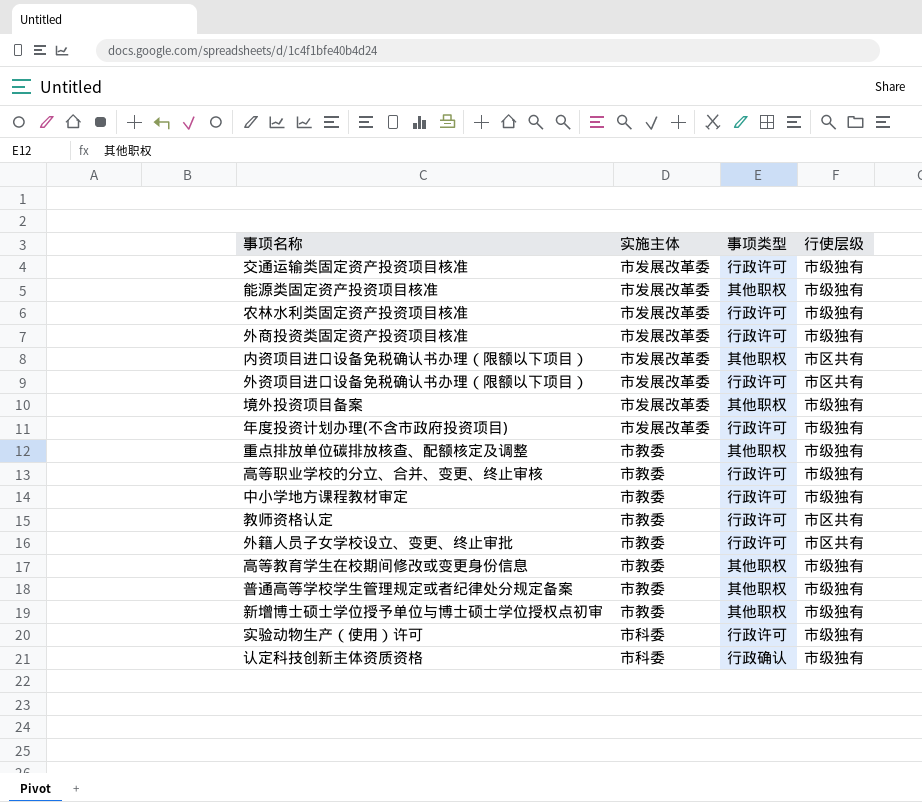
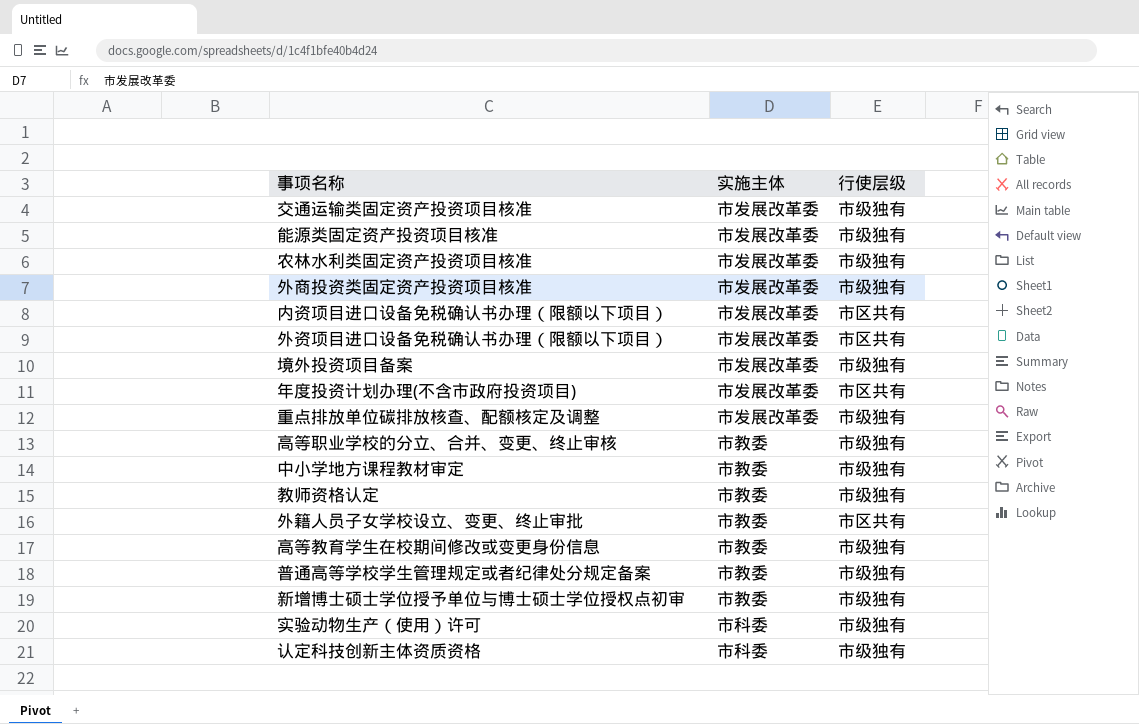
column 事项类型 | position: 3 -> none
年度投资计划办理(不含市政府投资项目) | 行使层级: 市级独有 -> 市区共有
重点排放单位碳排放核查、配额核定及调整 | 实施主体: 市教委 -> 市发展改革委
教师资格认定 | 行使层级: 市区共有 -> 市级独有

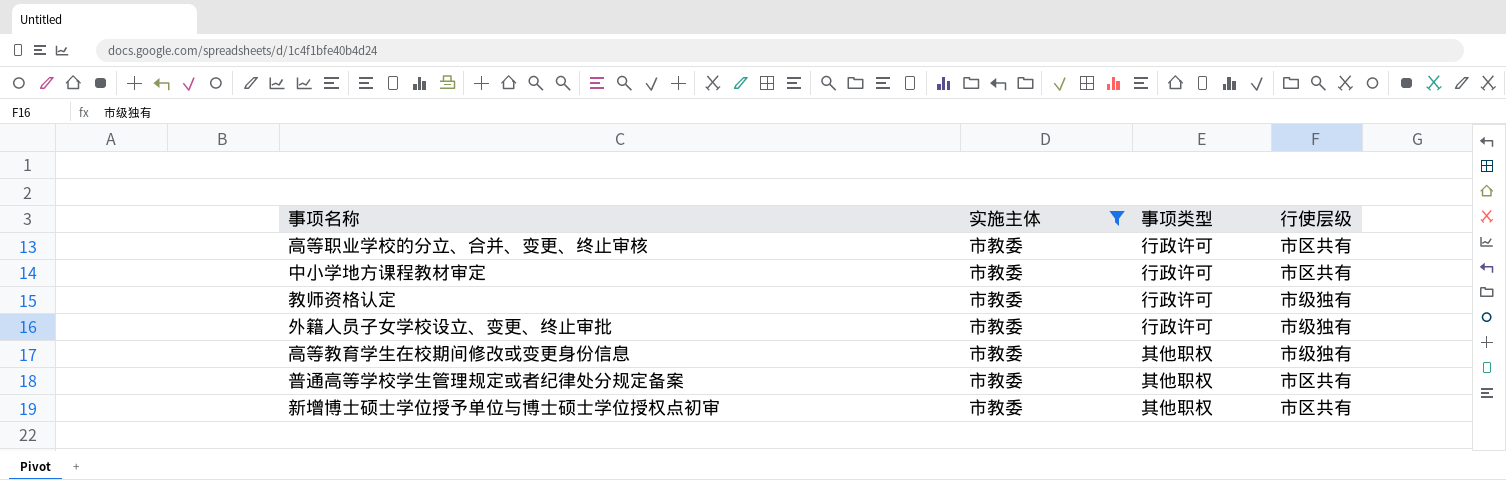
filter: none -> 实施主体 = 市教委
column 事项类型 | position: none -> 3
高等职业学校的分立、合并、变更、终止审核 | 行使层级: 市级独有 -> 市区共有
中小学地方课程教材审定 | 行使层级: 市级独有 -> 市区共有
外籍人员子女学校设立、变更、终止审批 | 行使层级: 市区共有 -> 市级独有
普通高等学校学生管理规定或者纪律处分规定备案 | 行使层级: 市级独有 -> 市区共有
新增博士硕士学位授予单位与博士硕士学位授权点初审 | 行使层级: 市级独有 -> 市区共有

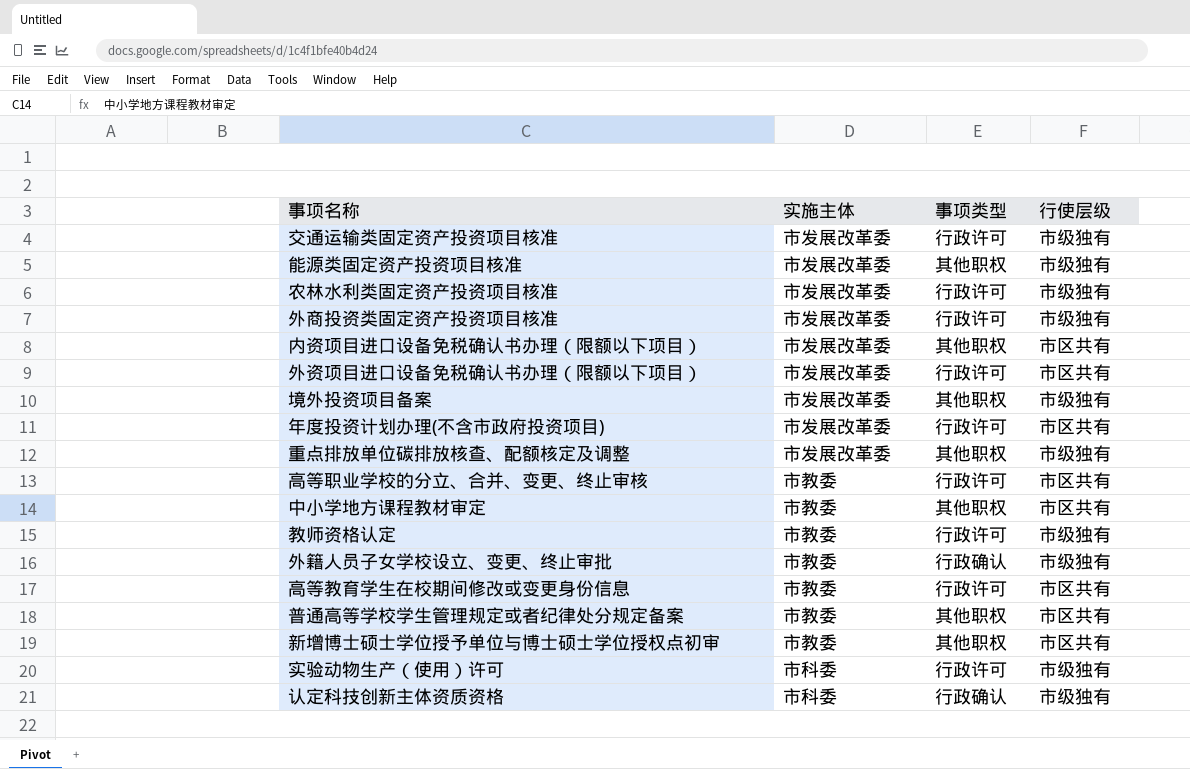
filter: 实施主体 = 市教委 -> none
中小学地方课程教材审定 | 事项类型: 行政许可 -> 其他职权
外籍人员子女学校设立、变更、终止审批 | 事项类型: 行政许可 -> 行政确认
高等教育学生在校期间修改或变更身份信息 | 事项类型: 其他职权 -> 行政许可
高等教育学生在校期间修改或变更身份信息 | 行使层级: 市级独有 -> 市区共有

